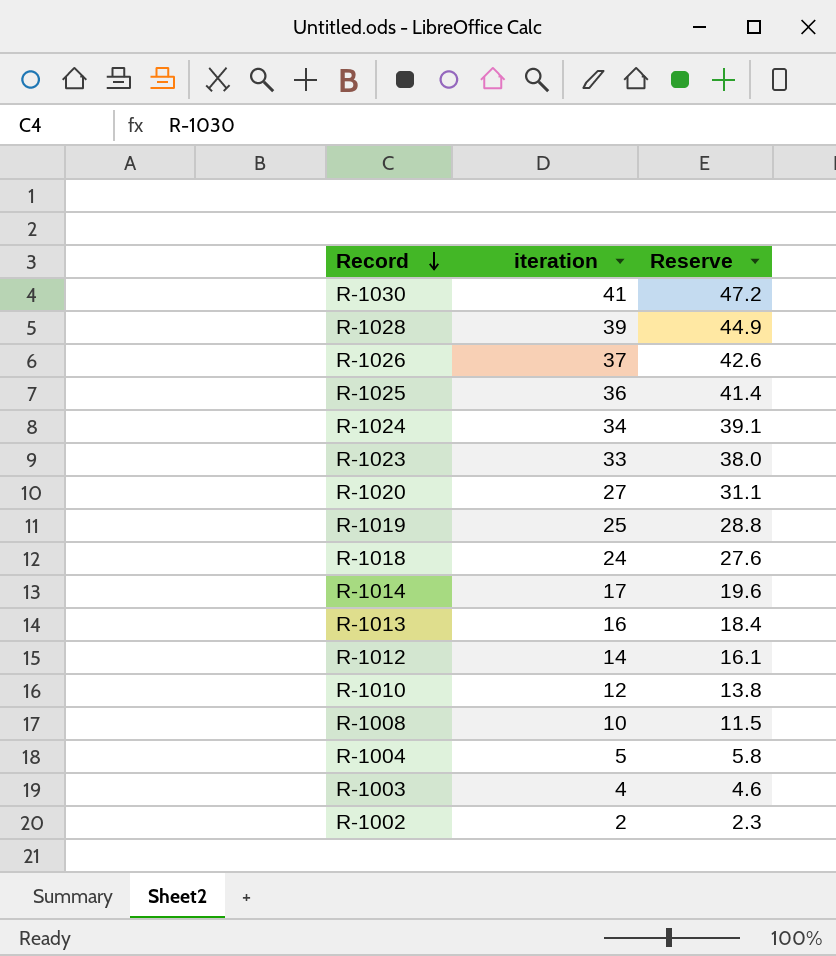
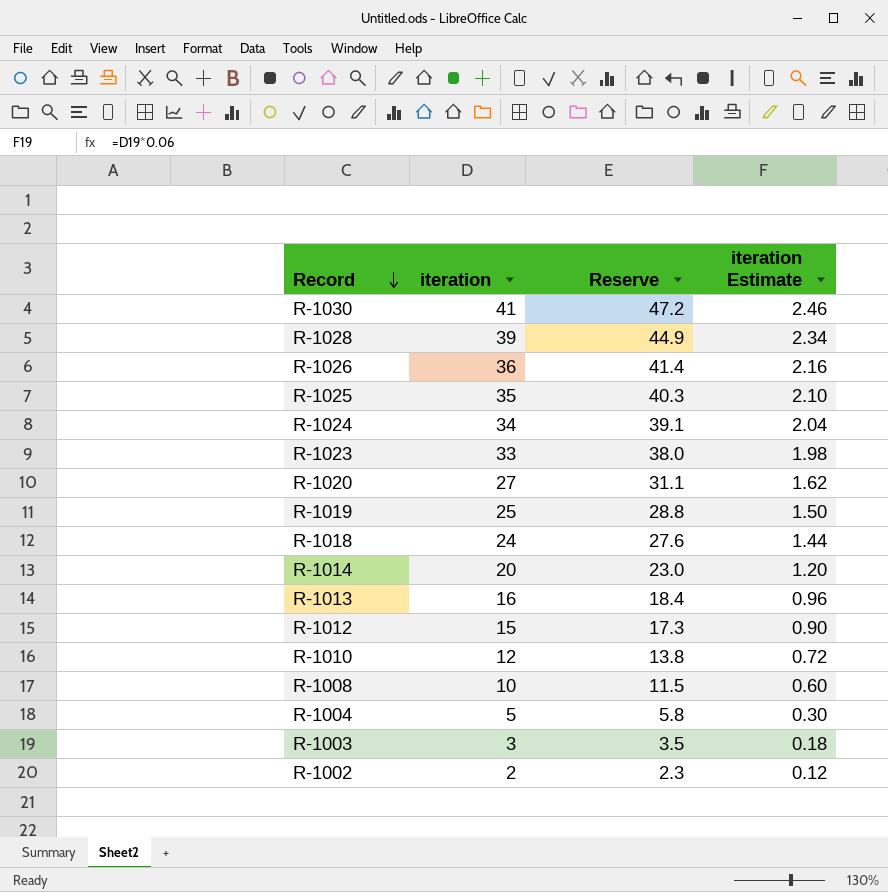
column iteration Estimate | formula: none -> [iteration] * 0.06
R-1026 | iteration: 37 -> 36
R-1026 | Reserve: 42.6 -> 41.4
R-1025 | iteration: 36 -> 35
R-1025 | Reserve: 41.4 -> 40.3
R-1014 | iteration: 17 -> 20
R-1014 | Reserve: 19.6 -> 23.0
R-1012 | iteration: 14 -> 15
R-1012 | Reserve: 16.1 -> 17.3
R-1003 | iteration: 4 -> 3
R-1003 | Reserve: 4.6 -> 3.5

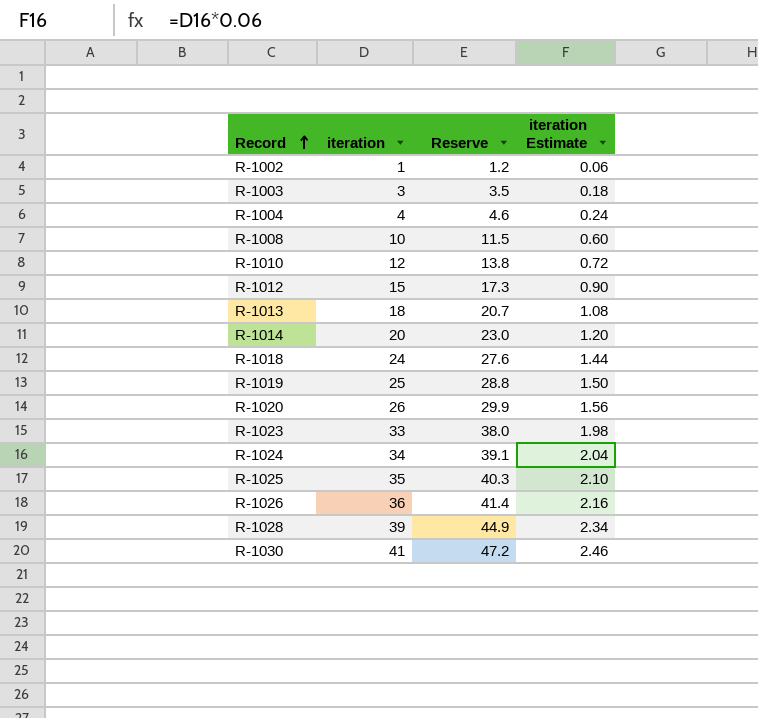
row order: Record descending -> Record ascending
R-1002 | iteration: 2 -> 1
R-1002 | Reserve: 2.3 -> 1.2
R-1002 | iteration Estimate: 0.12 -> 0.06
R-1004 | iteration: 5 -> 4
R-1004 | Reserve: 5.8 -> 4.6
R-1004 | iteration Estimate: 0.30 -> 0.24
R-1013 | iteration: 16 -> 18
R-1013 | Reserve: 18.4 -> 20.7
R-1013 | iteration Estimate: 0.96 -> 1.08
R-1020 | iteration: 27 -> 26
R-1020 | Reserve: 31.1 -> 29.9
R-1020 | iteration Estimate: 1.62 -> 1.56

